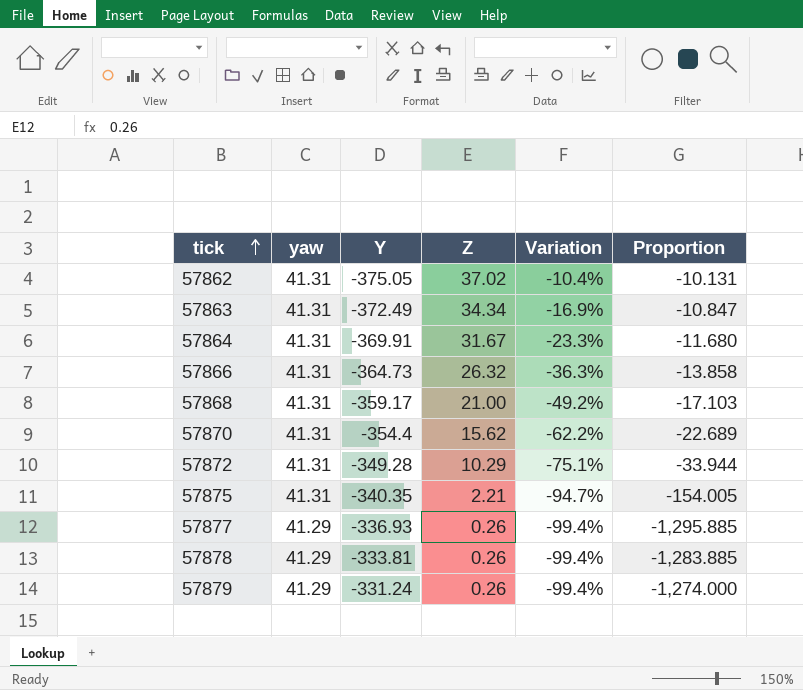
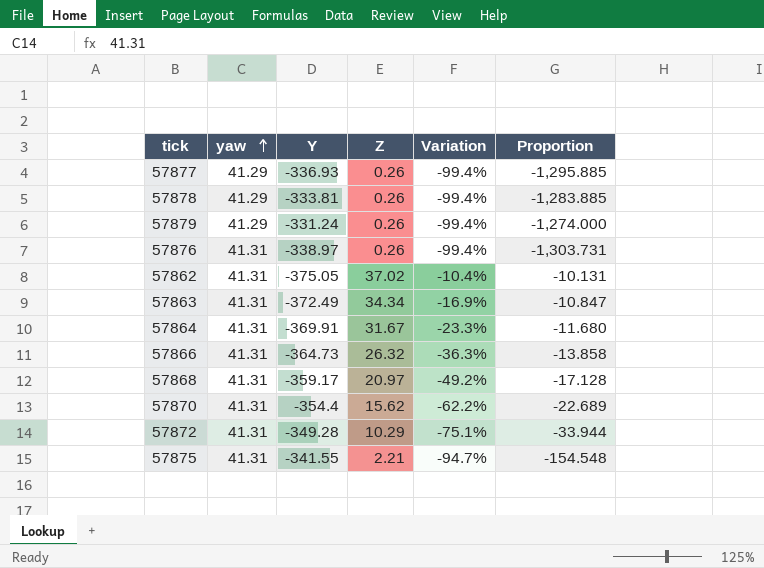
row order: tick ascending -> yaw ascending
row 57876: none -> 41.31 | -338.97 | 0.26 | -99.4% | -1,303.731
57868 | Z: 21.00 -> 20.97
57868 | Proportion: -17.103 -> -17.128
57875 | Y: -340.35 -> -341.55
57875 | Proportion: -154.005 -> -154.548

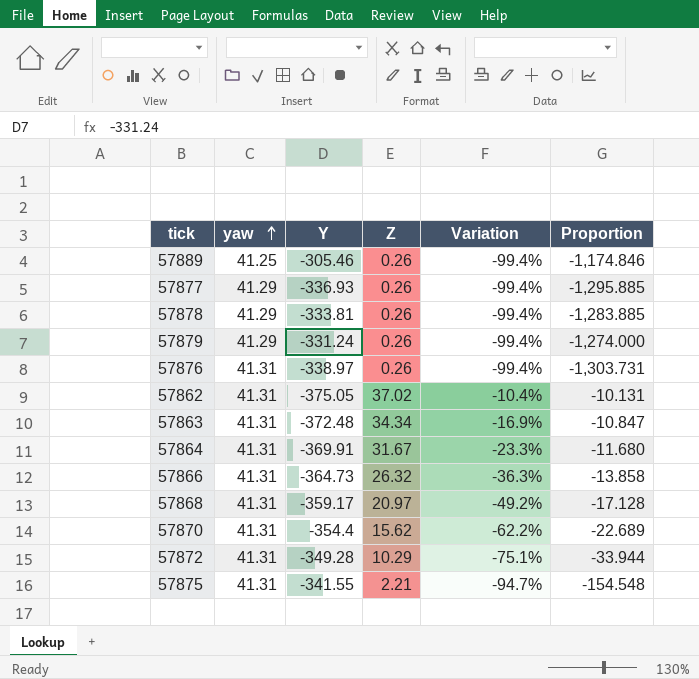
row 57889: none -> 41.25 | -305.46 | 0.26 | -99.4% | -1,174.846
57863 | Y: -372.49 -> -372.48

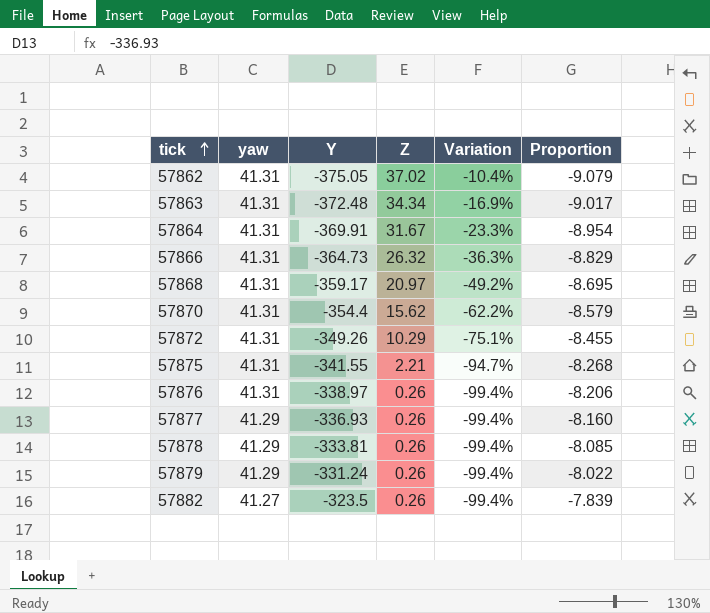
row order: yaw ascending -> tick ascending
column Proportion | formula: [Y] / [Z] -> [Y] / [yaw]
row 57889: 41.25 | -305.46 | 0.26 | -99.4% | -1,174.846 -> none
57872 | Y: -349.28 -> -349.26
row 57882: none -> 41.27 | -323.5 | 0.26 | -99.4% | -7.839

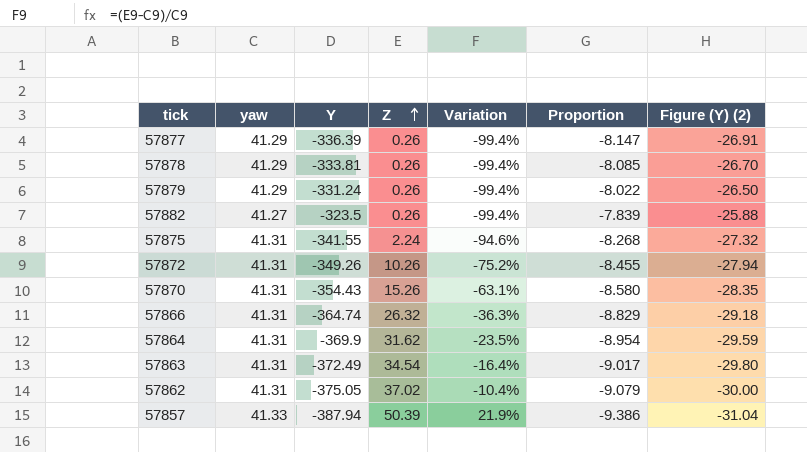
row order: tick ascending -> Z ascending
column Figure (Y) (2) | formula: none -> [Y] * 0.08
row 57868: 41.31 | -359.17 | 20.97 | -49.2% | -8.695 -> none
row 57876: 41.31 | -338.97 | 0.26 | -99.4% | -8.206 -> none
57877 | Y: -336.93 -> -336.39
57877 | Proportion: -8.160 -> -8.147
57875 | Z: 2.21 -> 2.24
57875 | Variation: -94.7% -> -94.6%
57872 | Z: 10.29 -> 10.26
57872 | Variation: -75.1% -> -75.2%
57870 | Y: -354.4 -> -354.43
57870 | Z: 15.62 -> 15.26
57870 | Variation: -62.2% -> -63.1%
57870 | Proportion: -8.579 -> -8.580
57866 | Y: -364.73 -> -364.74
57864 | Y: -369.91 -> -369.9
57864 | Z: 31.67 -> 31.62
57864 | Variation: -23.3% -> -23.5%
57863 | Y: -372.48 -> -372.49
57863 | Z: 34.34 -> 34.54
57863 | Variation: -16.9% -> -16.4%
row 57857: none -> 41.33 | -387.94 | 50.39 | 21.9% | -9.386 | -31.04

